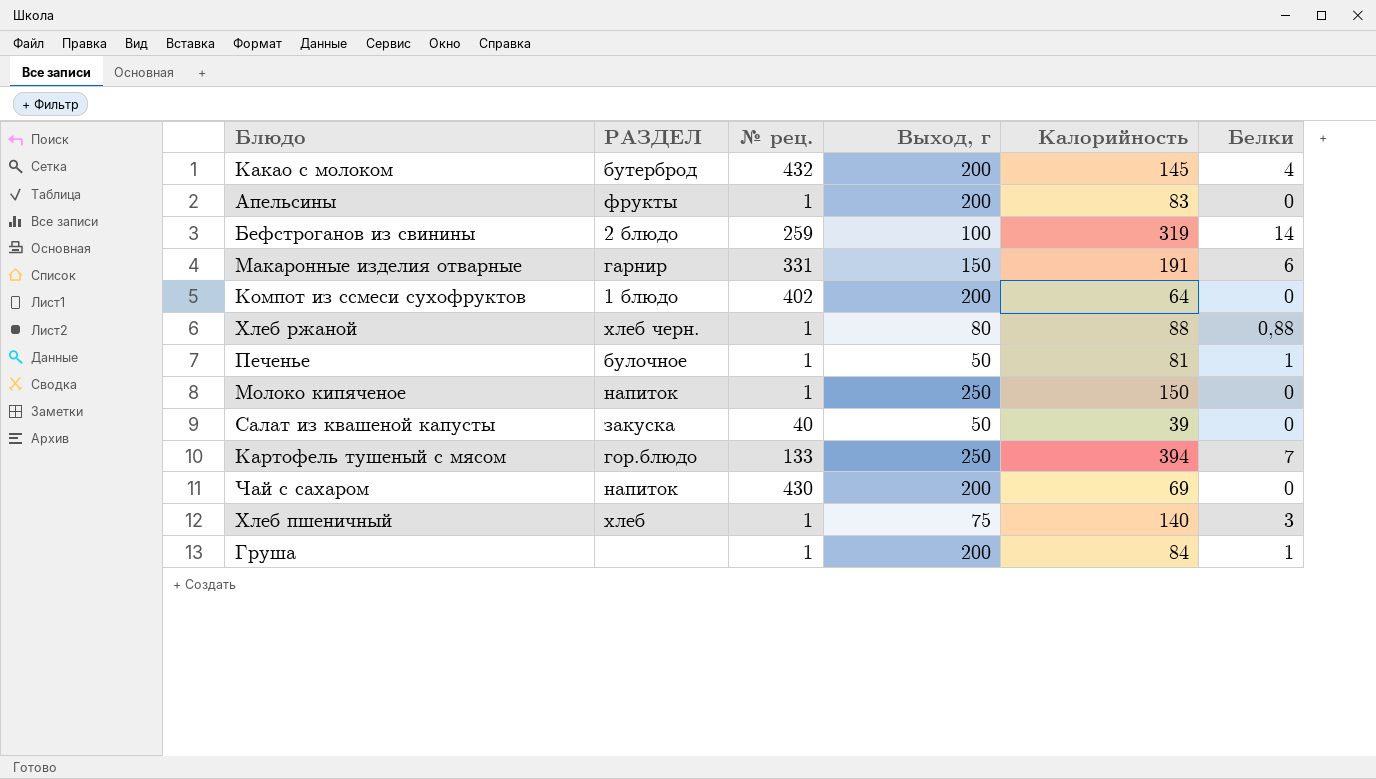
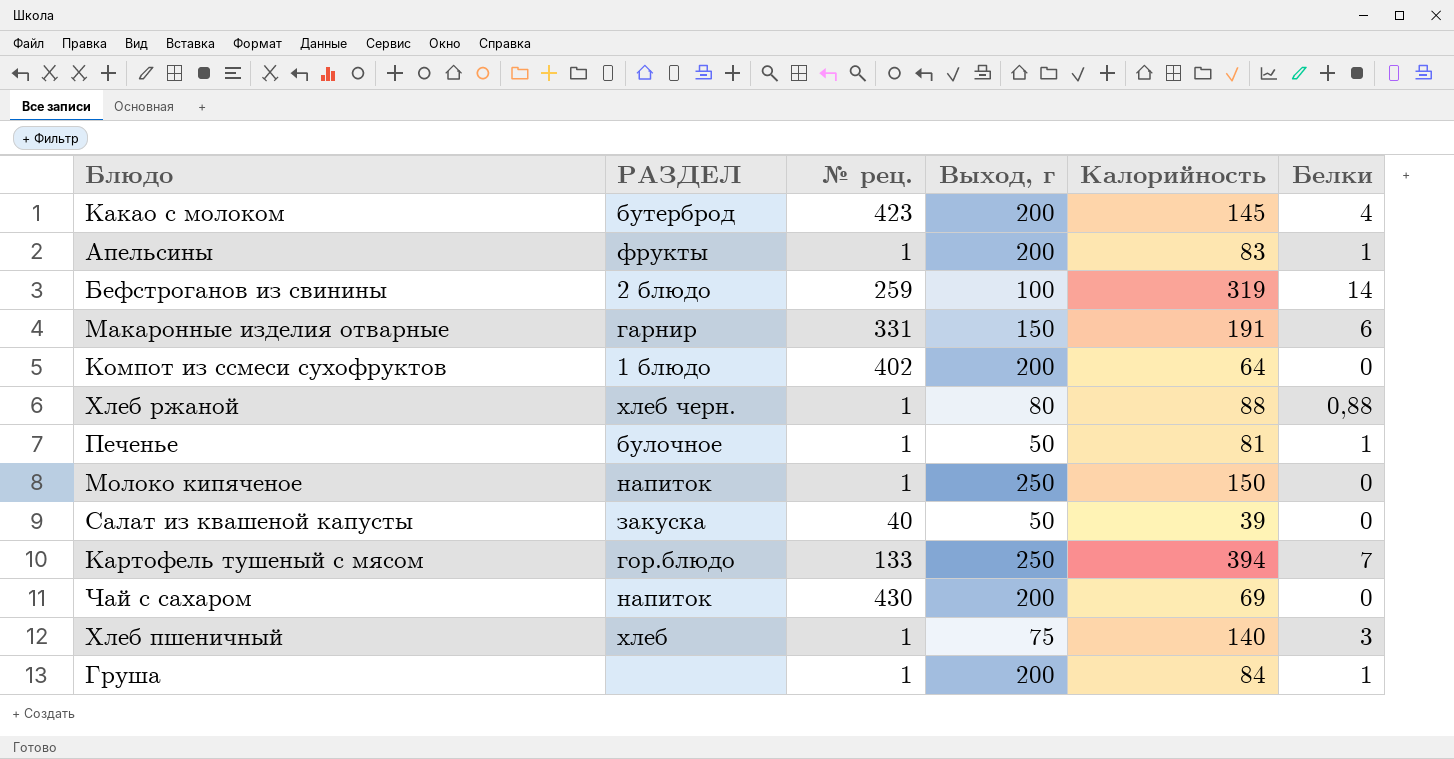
Какао с молоком | № рец.: 432 -> 423
Апельсины | Белки: 0 -> 1

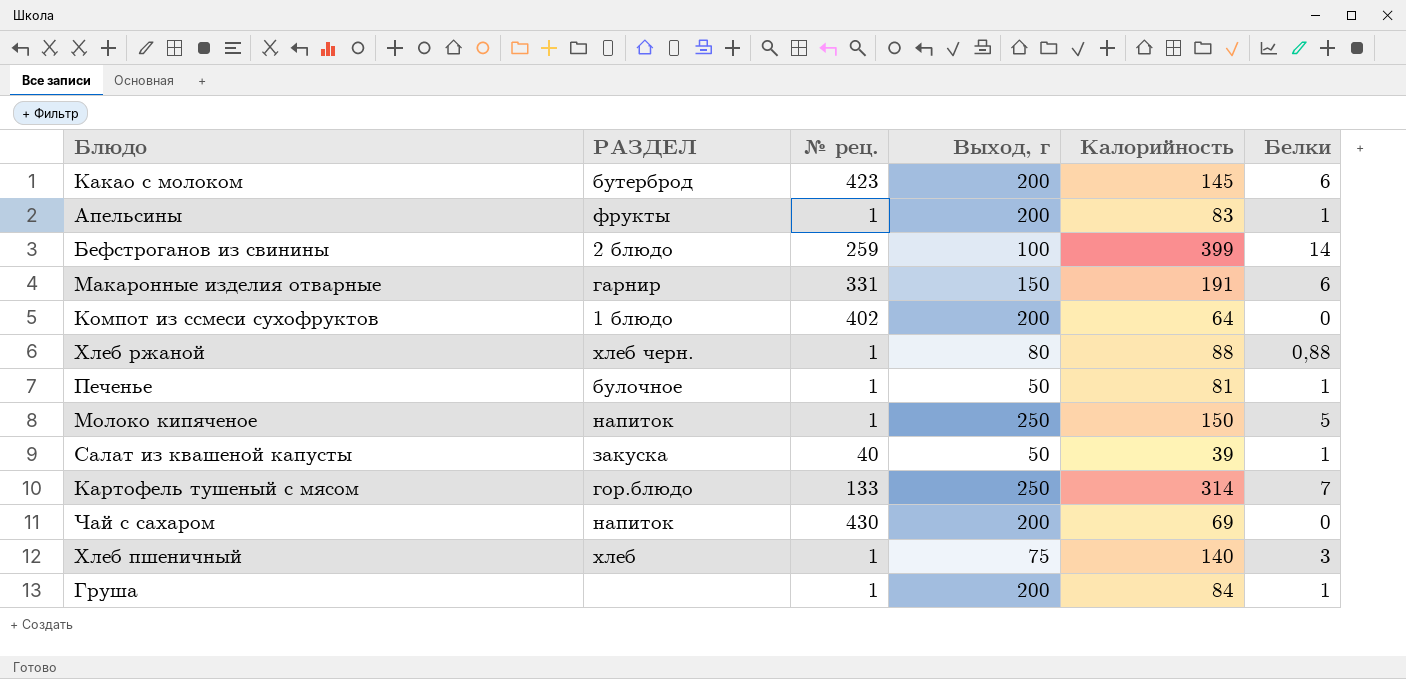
Какао с молоком | Белки: 4 -> 6
Бефстроганов из свинины | Калорийность: 319 -> 399
Молоко кипяченое | Белки: 0 -> 5
Салат из квашеной капусты | Белки: 0 -> 1
Картофель тушеный с мясом | Калорийность: 394 -> 314

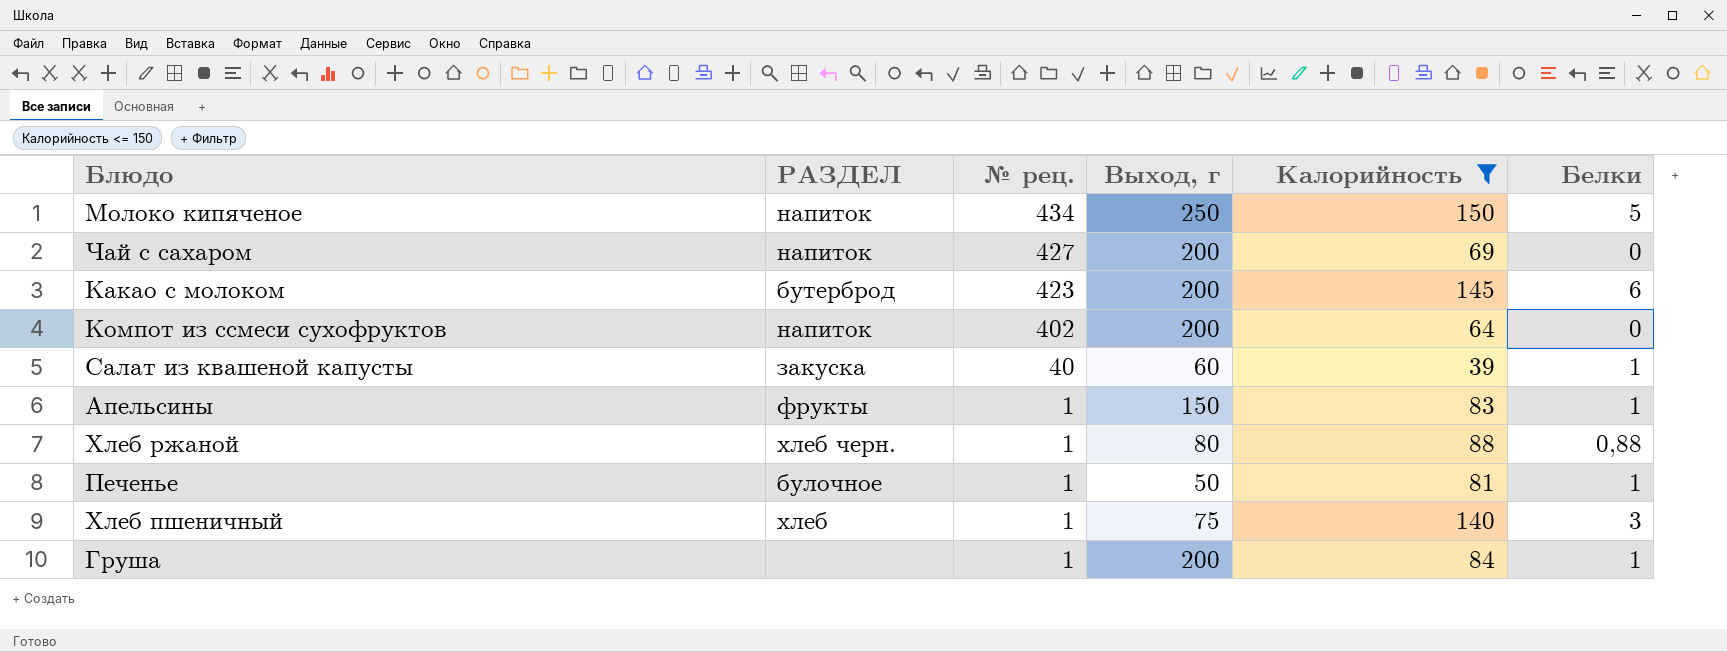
filter: none -> Калорийность <= 150
row order: none -> № рец. descending
Молоко кипяченое | № рец.: 1 -> 434
Чай с сахаром | № рец.: 430 -> 427
Компот из ссмеси сухофруктов | РАЗДЕЛ: 1 блюдо -> напиток
Салат из квашеной капусты | Выход, г: 50 -> 60
Апельсины | Выход, г: 200 -> 150

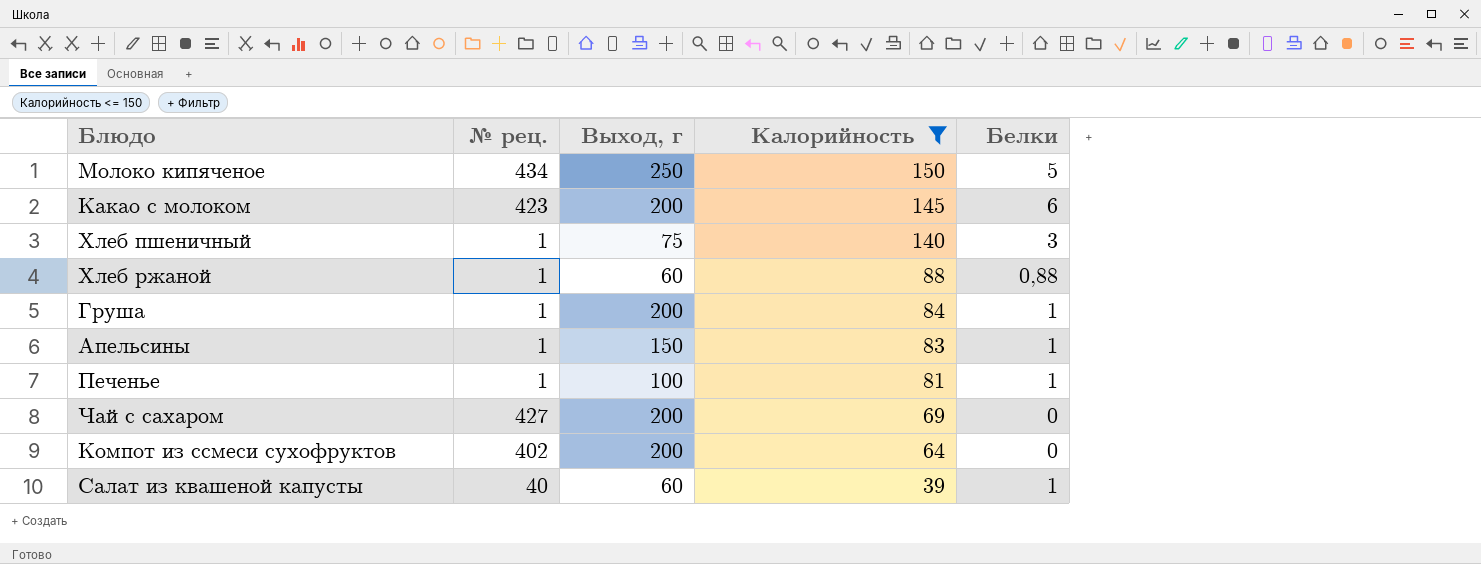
row order: № рец. descending -> Калорийность descending
column РАЗДЕЛ | position: 2 -> none
Хлеб ржаной | Выход, г: 80 -> 60
Печенье | Выход, г: 50 -> 100

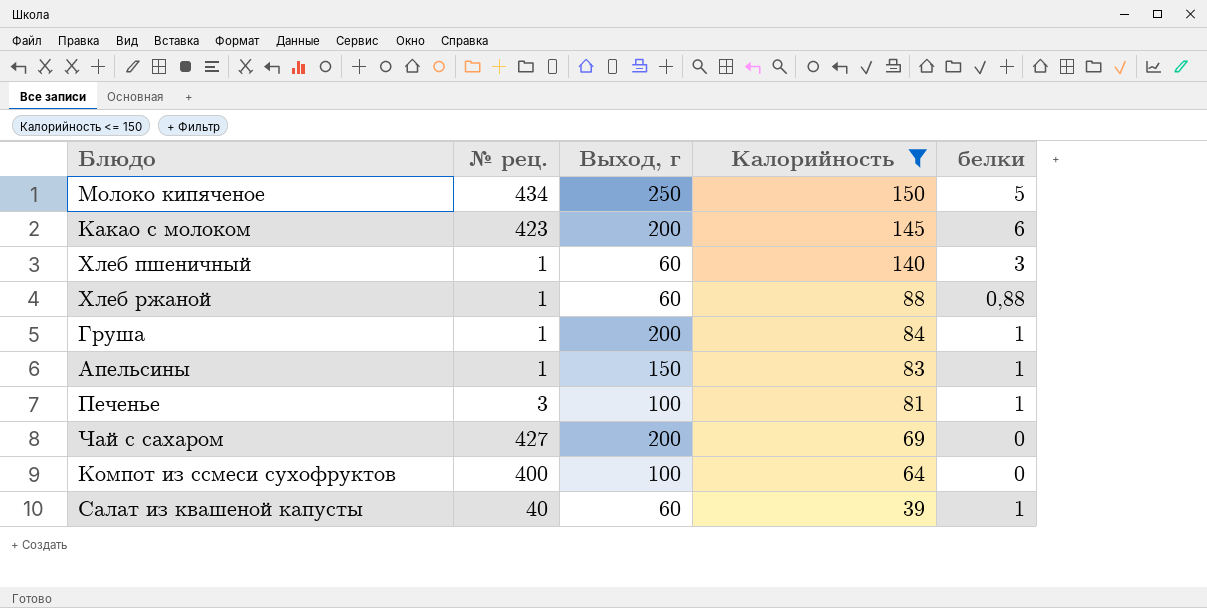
column name: Белки -> белки
Хлеб пшеничный | Выход, г: 75 -> 60
Печенье | № рец.: 1 -> 3
Компот из ссмеси сухофруктов | № рец.: 402 -> 400
Компот из ссмеси сухофруктов | Выход, г: 200 -> 100

